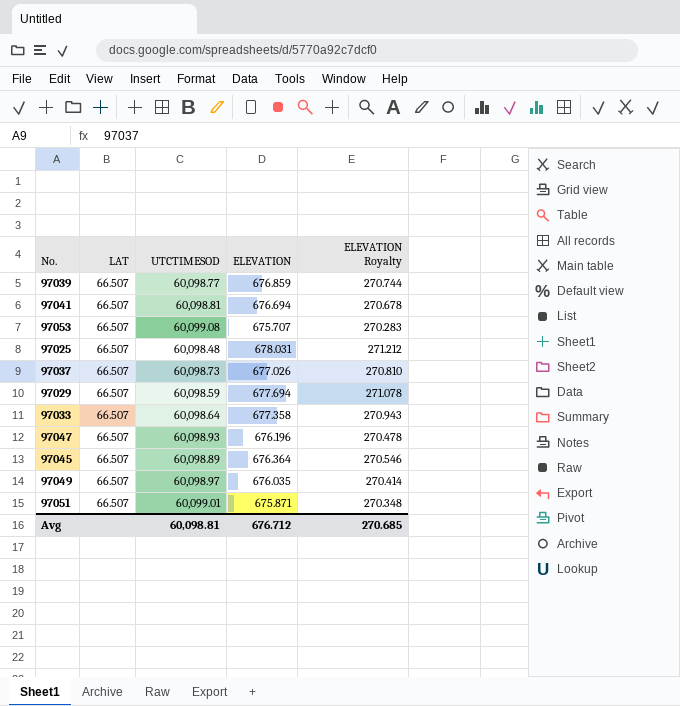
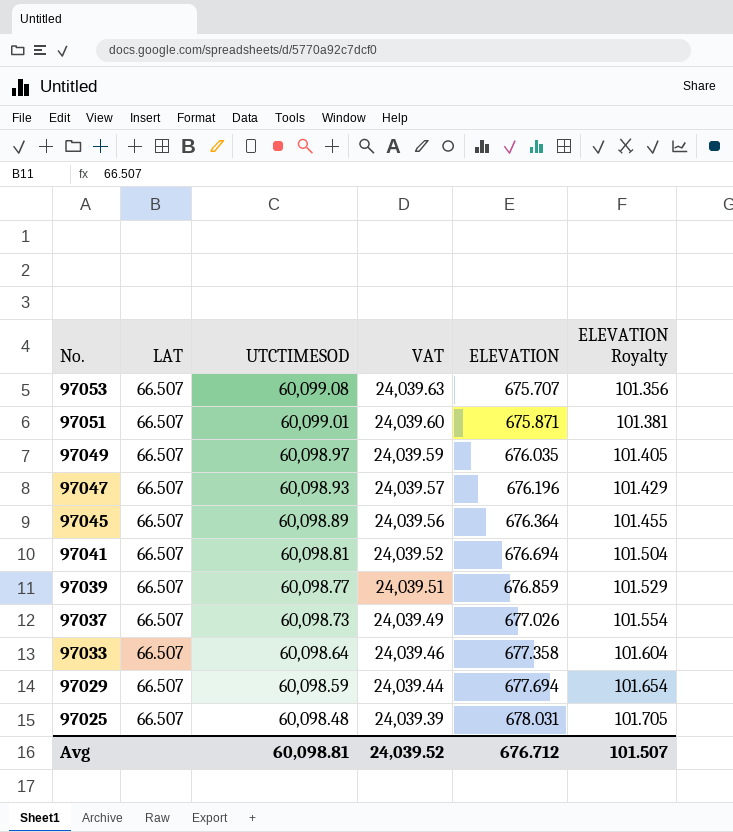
row order: none -> No. descending
column VAT | formula: none -> [UTCTIMESOD] * 0.4
column ELEVATION Royalty | formula: [ELEVATION] * 0.4 -> [ELEVATION] * 0.15
Avg | ELEVATION Royalty: 270.685 -> 101.507

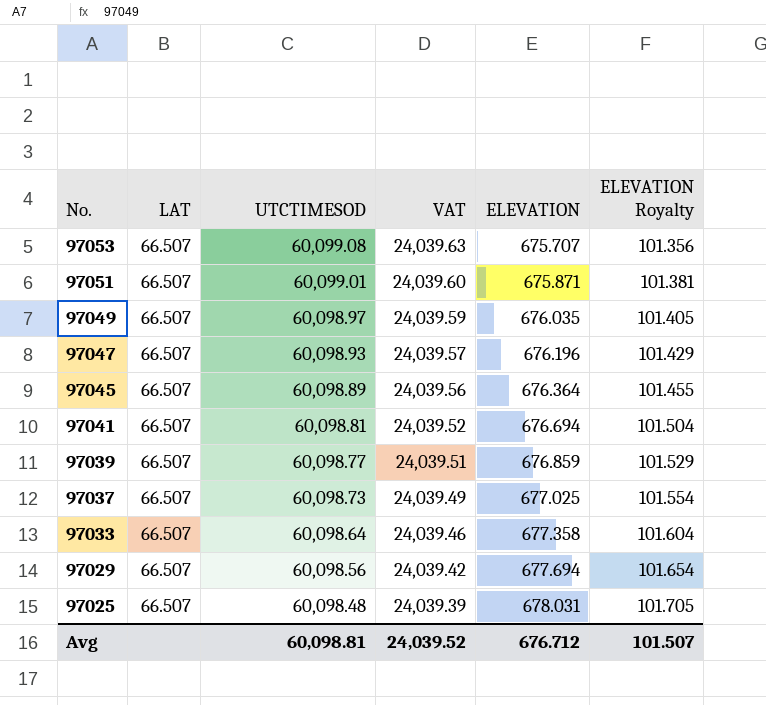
97037 | ELEVATION: 677.026 -> 677.025
97029 | UTCTIMESOD: 60,098.59 -> 60,098.56
97029 | VAT: 24,039.44 -> 24,039.42

